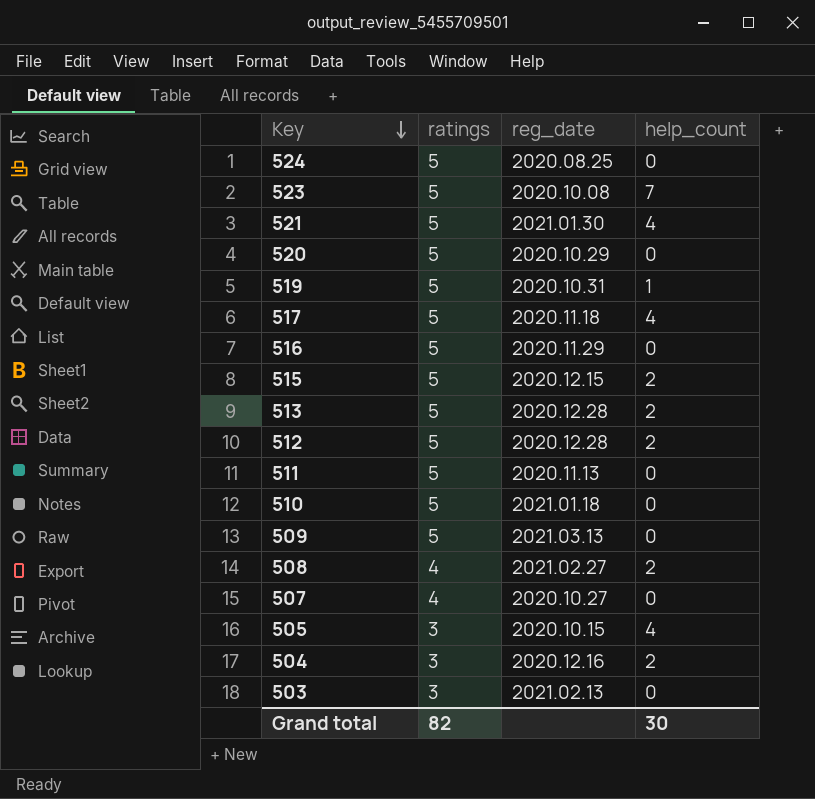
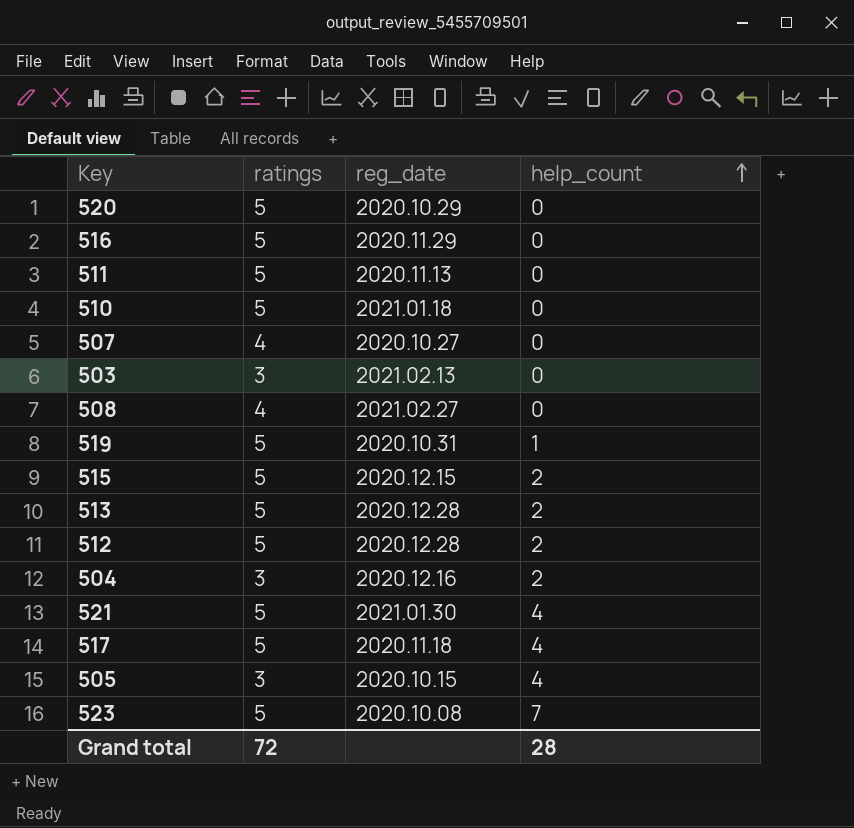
row order: Key descending -> help_count ascending
row 524: 5 | 2020.08.25 | 0 -> none
row 509: 5 | 2021.03.13 | 0 -> none
508 | help_count: 2 -> 0
Grand total | ratings: 82 -> 72
Grand total | help_count: 30 -> 28

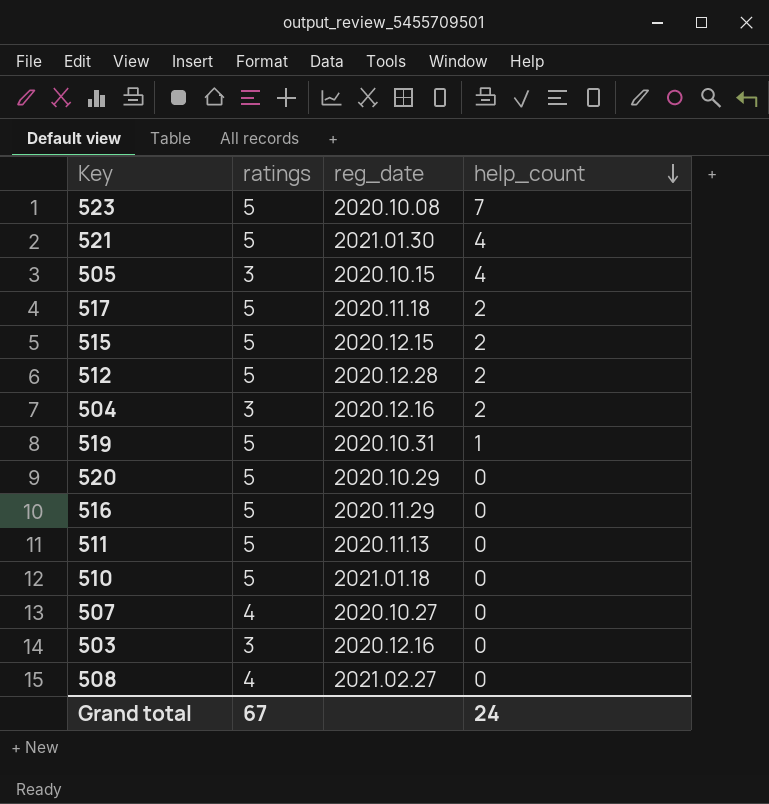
row order: help_count ascending -> help_count descending
row 513: 5 | 2020.12.28 | 2 -> none
517 | help_count: 4 -> 2
503 | reg_date: 2021.02.13 -> 2020.12.16
Grand total | ratings: 72 -> 67
Grand total | help_count: 28 -> 24

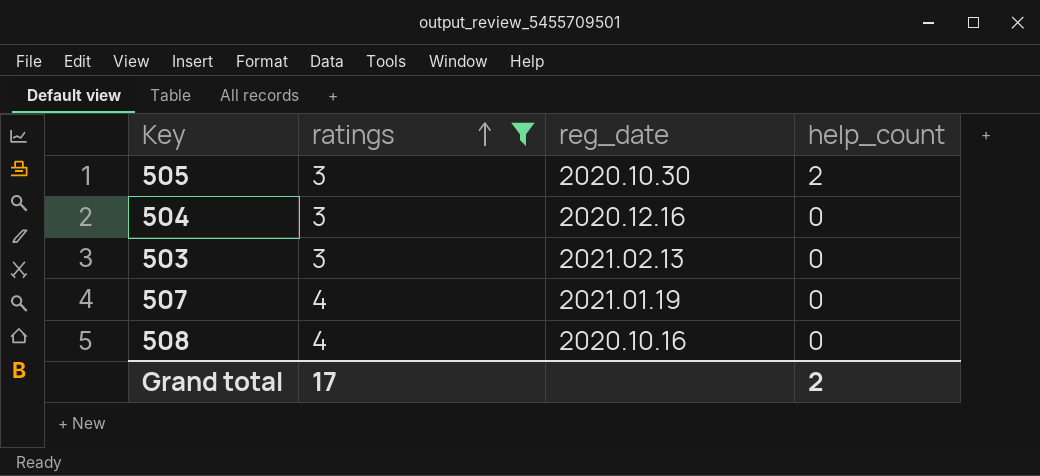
filter: none -> ratings != 5
row order: help_count descending -> ratings ascending
505 | reg_date: 2020.10.15 -> 2020.10.30
505 | help_count: 4 -> 2
504 | help_count: 2 -> 0
503 | reg_date: 2020.12.16 -> 2021.02.13
507 | reg_date: 2020.10.27 -> 2021.01.19
508 | reg_date: 2021.02.27 -> 2020.10.16
Grand total | ratings: 67 -> 17
Grand total | help_count: 24 -> 2

